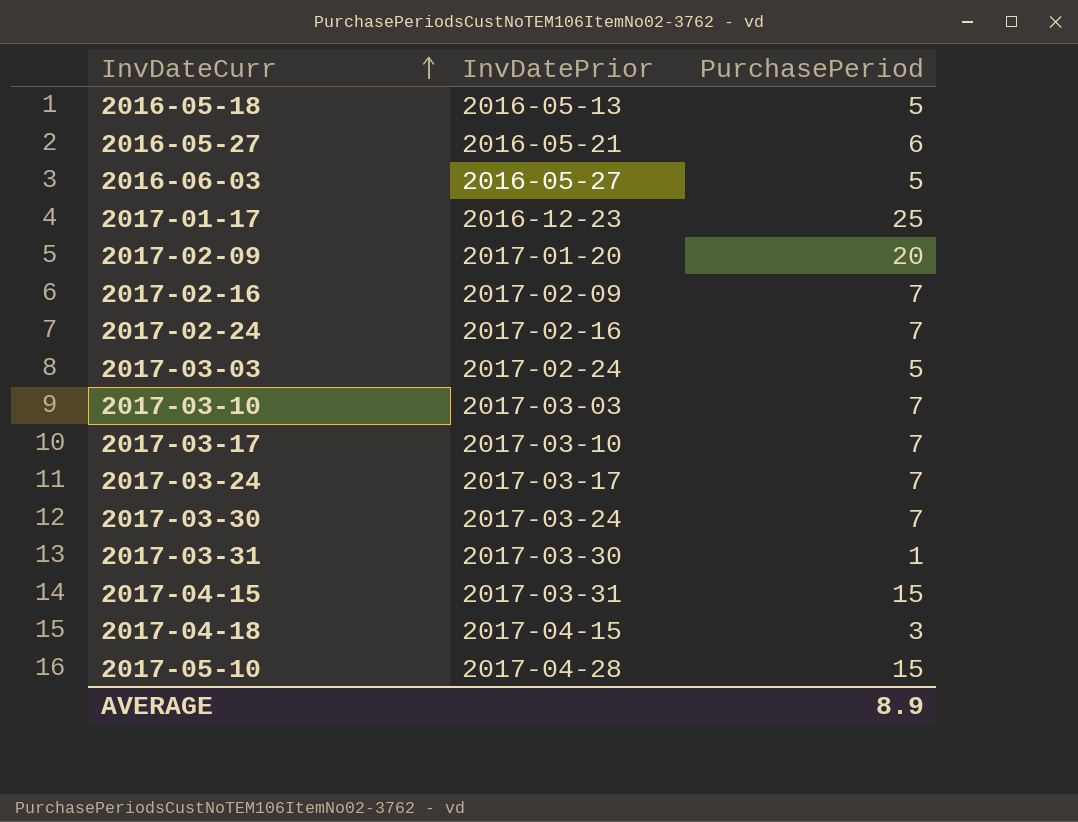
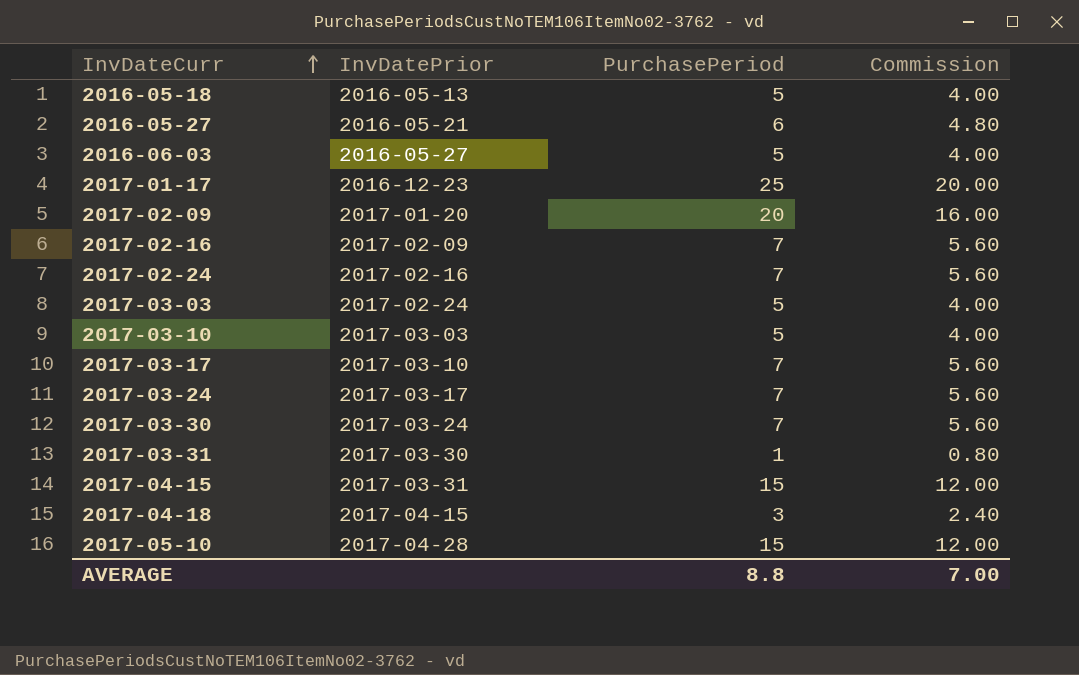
column Commission | formula: none -> [PurchasePeriod] * 0.8
2017-03-10 | PurchasePeriod: 7 -> 5
AVERAGE | PurchasePeriod: 8.9 -> 8.8

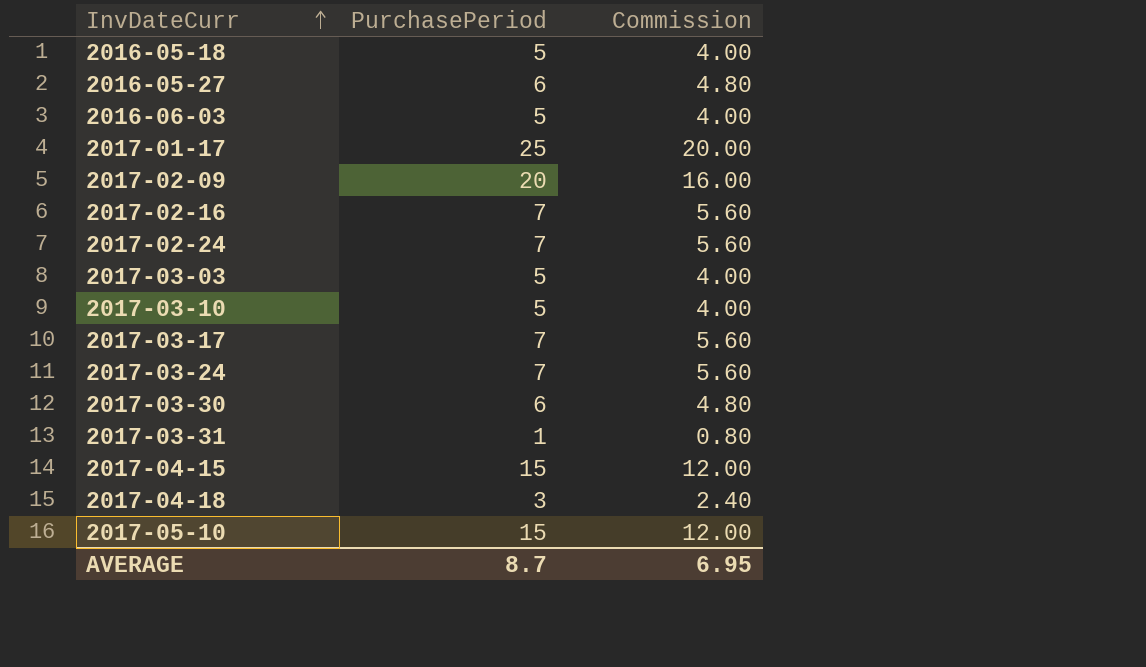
column InvDatePrior | position: 2 -> none
2017-03-30 | PurchasePeriod: 7 -> 6
2017-03-30 | Commission: 5.60 -> 4.80
AVERAGE | PurchasePeriod: 8.8 -> 8.7
AVERAGE | Commission: 7.00 -> 6.95

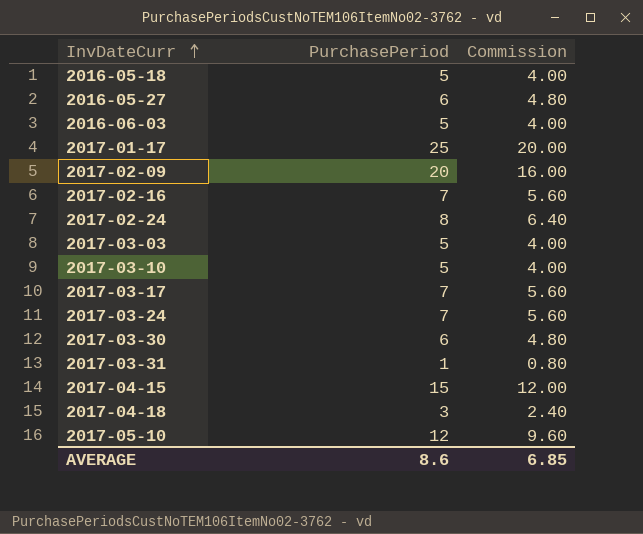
2017-02-24 | PurchasePeriod: 7 -> 8
2017-02-24 | Commission: 5.60 -> 6.40
2017-05-10 | PurchasePeriod: 15 -> 12
2017-05-10 | Commission: 12.00 -> 9.60
AVERAGE | PurchasePeriod: 8.7 -> 8.6
AVERAGE | Commission: 6.95 -> 6.85

